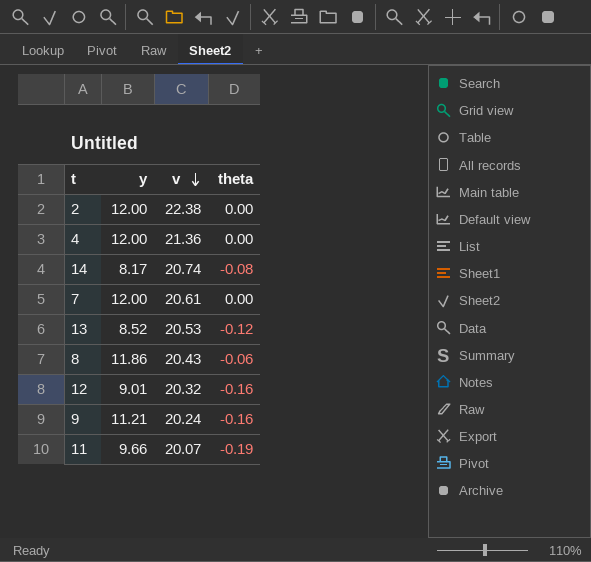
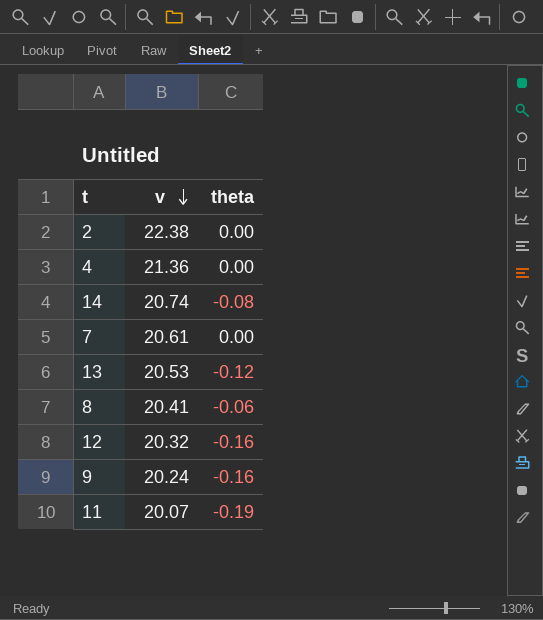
column y | position: 2 -> none
8 | v: 20.43 -> 20.41

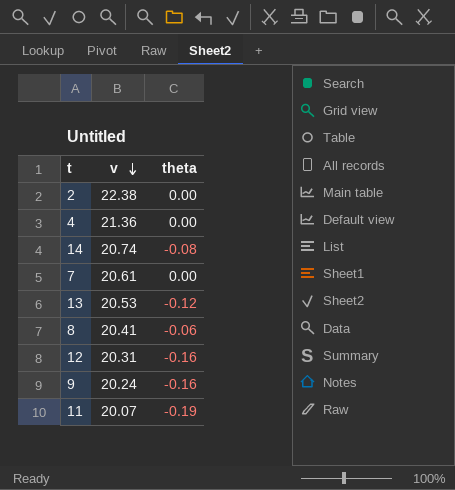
12 | v: 20.32 -> 20.31

